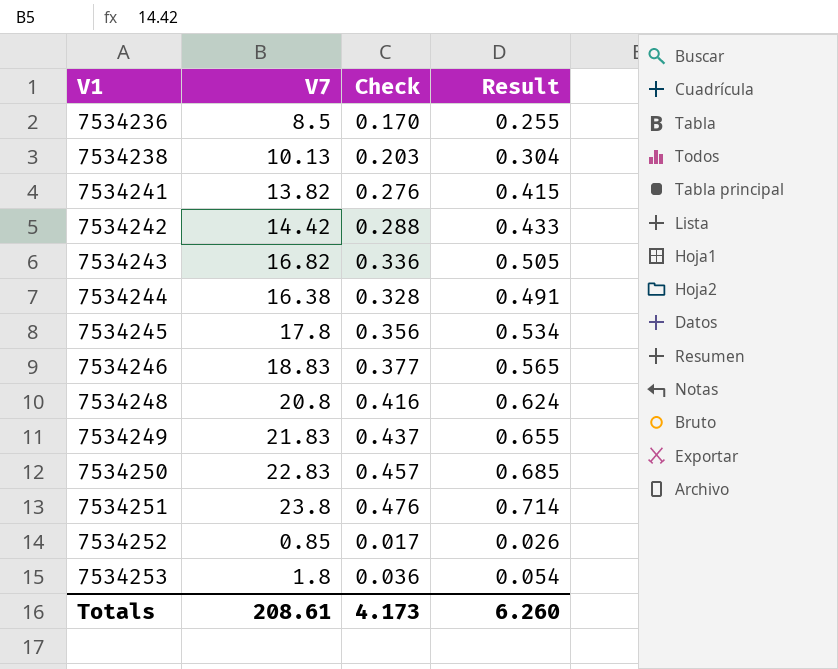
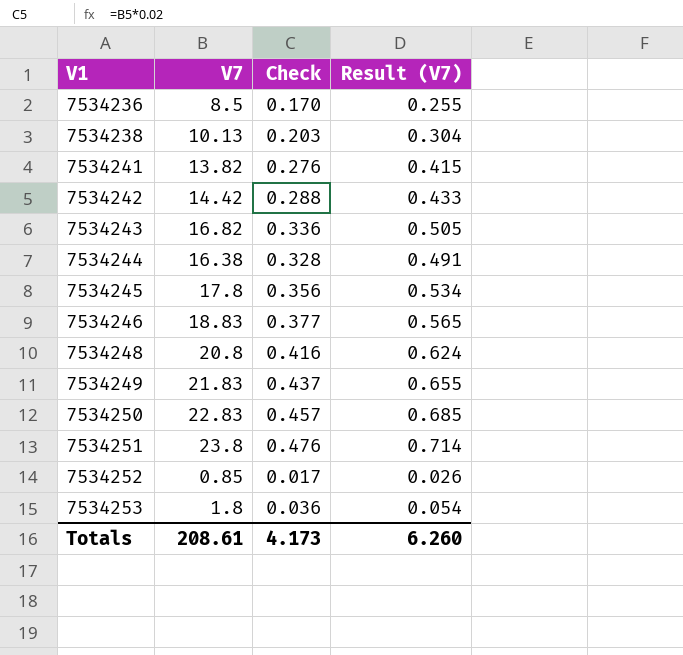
column name: Result -> Result (V7)

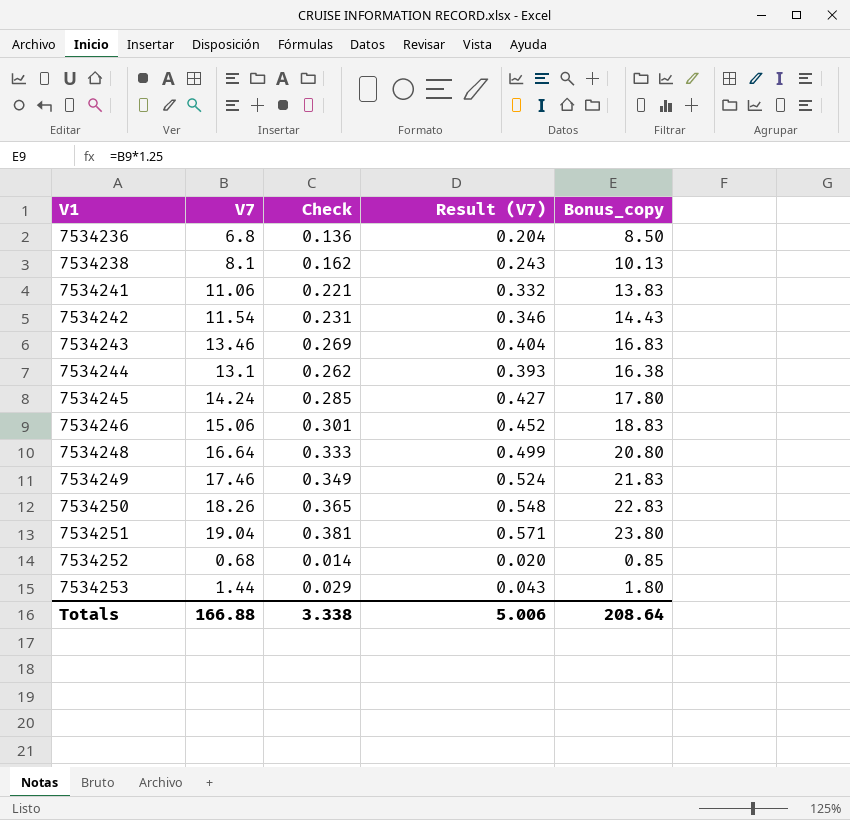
column Bonus_copy | formula: none -> [V7] * 1.25
7534236 | V7: 8.5 -> 6.8
7534236 | Check: 0.170 -> 0.136
7534236 | Result (V7): 0.255 -> 0.204
7534238 | V7: 10.13 -> 8.1
7534238 | Check: 0.203 -> 0.162
7534238 | Result (V7): 0.304 -> 0.243
7534241 | V7: 13.82 -> 11.06
7534241 | Check: 0.276 -> 0.221
7534241 | Result (V7): 0.415 -> 0.332
7534242 | V7: 14.42 -> 11.54
7534242 | Check: 0.288 -> 0.231
7534242 | Result (V7): 0.433 -> 0.346
7534243 | V7: 16.82 -> 13.46
7534243 | Check: 0.336 -> 0.269
7534243 | Result (V7): 0.505 -> 0.404
7534244 | V7: 16.38 -> 13.1
7534244 | Check: 0.328 -> 0.262
7534244 | Result (V7): 0.491 -> 0.393
7534245 | V7: 17.8 -> 14.24
7534245 | Check: 0.356 -> 0.285
7534245 | Result (V7): 0.534 -> 0.427
7534246 | V7: 18.83 -> 15.06
7534246 | Check: 0.377 -> 0.301
7534246 | Result (V7): 0.565 -> 0.452
7534248 | V7: 20.8 -> 16.64
7534248 | Check: 0.416 -> 0.333
7534248 | Result (V7): 0.624 -> 0.499
7534249 | V7: 21.83 -> 17.46
7534249 | Check: 0.437 -> 0.349
7534249 | Result (V7): 0.655 -> 0.524
7534250 | V7: 22.83 -> 18.26
7534250 | Check: 0.457 -> 0.365
7534250 | Result (V7): 0.685 -> 0.548
7534251 | V7: 23.8 -> 19.04
7534251 | Check: 0.476 -> 0.381
7534251 | Result (V7): 0.714 -> 0.571
7534252 | V7: 0.85 -> 0.68
7534252 | Check: 0.017 -> 0.014
7534252 | Result (V7): 0.026 -> 0.020
7534253 | V7: 1.8 -> 1.44
7534253 | Check: 0.036 -> 0.029
7534253 | Result (V7): 0.054 -> 0.043
Totals | V7: 208.61 -> 166.88
Totals | Check: 4.173 -> 3.338
Totals | Result (V7): 6.260 -> 5.006

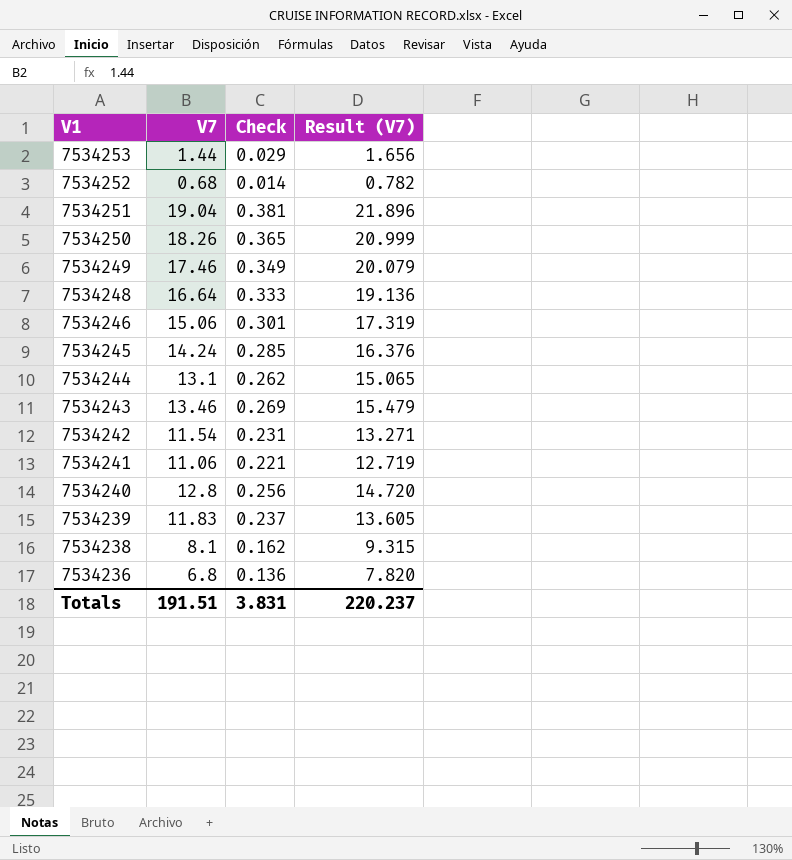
row order: V1 ascending -> V1 descending
column Bonus_copy | formula: [V7] * 1.25 -> none
column Result (V7) | formula: [V7] * 0.03 -> [V7] * 1.15
row 7534240: none -> 12.8 | 0.256 | 14.720
row 7534239: none -> 11.83 | 0.237 | 13.605
Totals | V7: 166.88 -> 191.51
Totals | Check: 3.338 -> 3.831
Totals | Result (V7): 5.006 -> 220.237

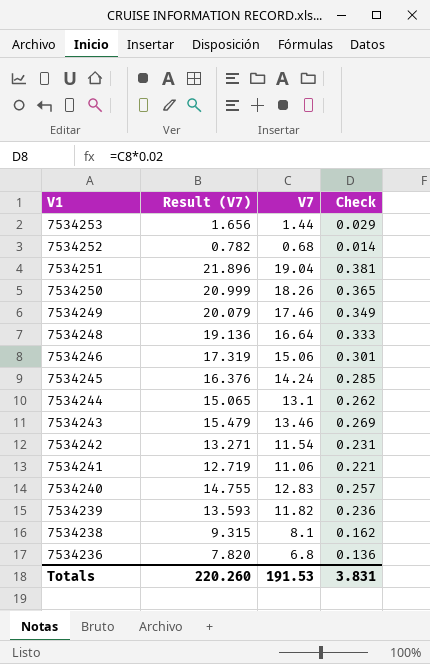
column Result (V7) | position: 4 -> 2
7534240 | Result (V7): 14.720 -> 14.755
7534240 | V7: 12.8 -> 12.83
7534240 | Check: 0.256 -> 0.257
7534239 | Result (V7): 13.605 -> 13.593
7534239 | V7: 11.83 -> 11.82
7534239 | Check: 0.237 -> 0.236
Totals | Result (V7): 220.237 -> 220.260
Totals | V7: 191.51 -> 191.53

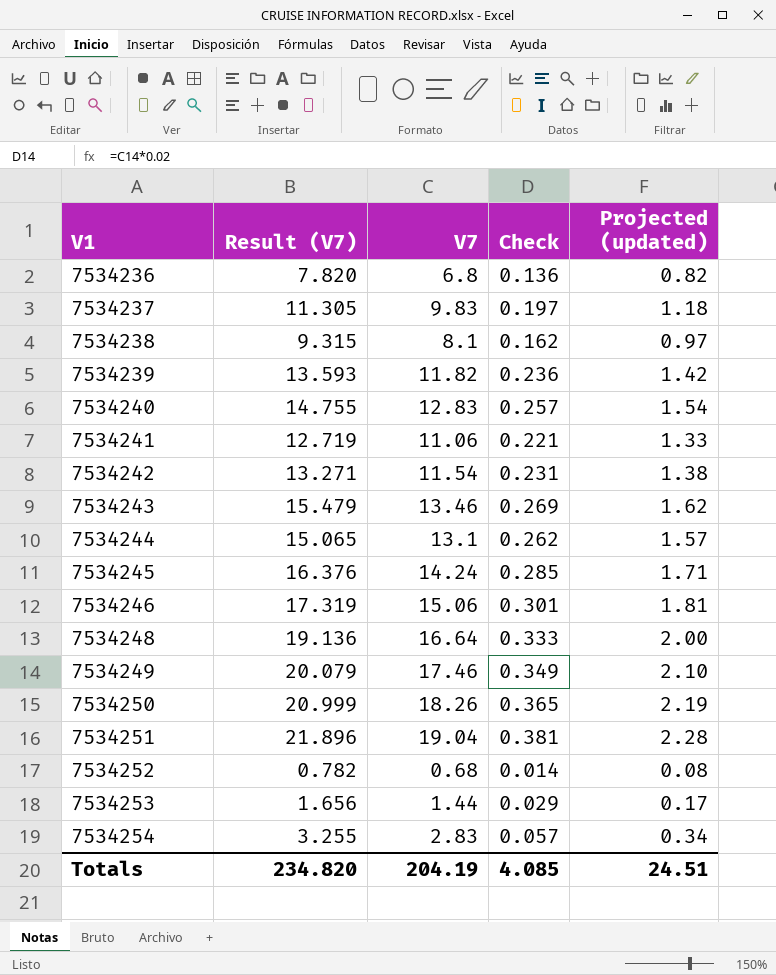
row order: V1 descending -> V1 ascending
column Projected (updated) | formula: none -> [V7] * 0.12
row 7534237: none -> 11.305 | 9.83 | 0.197 | 1.18
row 7534254: none -> 3.255 | 2.83 | 0.057 | 0.34
Totals | Result (V7): 220.260 -> 234.820
Totals | V7: 191.53 -> 204.19
Totals | Check: 3.831 -> 4.085

